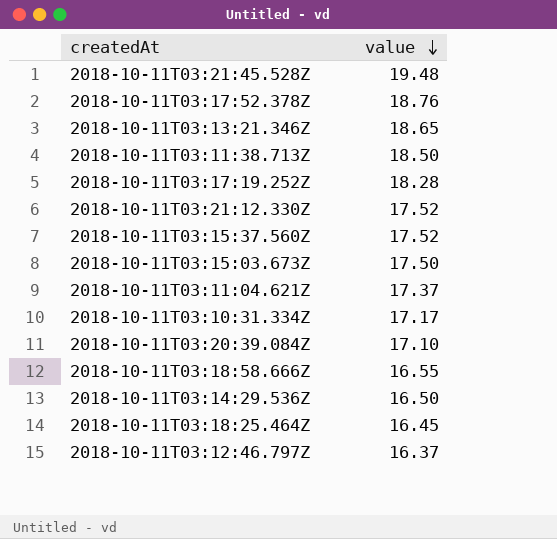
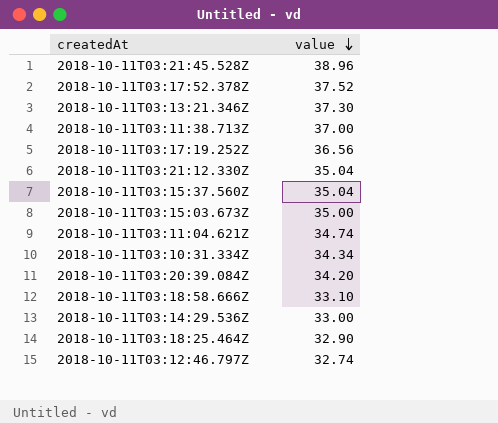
2018-10-11T03:21:45.528Z | value: 19.48 -> 38.96
2018-10-11T03:17:52.378Z | value: 18.76 -> 37.52
2018-10-11T03:13:21.346Z | value: 18.65 -> 37.30
2018-10-11T03:11:38.713Z | value: 18.50 -> 37.00
2018-10-11T03:17:19.252Z | value: 18.28 -> 36.56
2018-10-11T03:21:12.330Z | value: 17.52 -> 35.04
2018-10-11T03:15:37.560Z | value: 17.52 -> 35.04
2018-10-11T03:15:03.673Z | value: 17.50 -> 35.00
2018-10-11T03:11:04.621Z | value: 17.37 -> 34.74
2018-10-11T03:10:31.334Z | value: 17.17 -> 34.34
2018-10-11T03:20:39.084Z | value: 17.10 -> 34.20
2018-10-11T03:18:58.666Z | value: 16.55 -> 33.10
2018-10-11T03:14:29.536Z | value: 16.50 -> 33.00
2018-10-11T03:18:25.464Z | value: 16.45 -> 32.90
2018-10-11T03:12:46.797Z | value: 16.37 -> 32.74

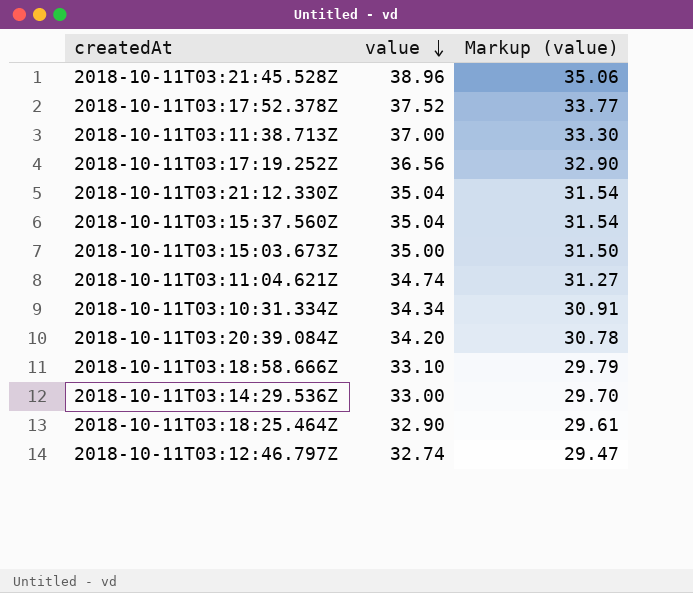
column Markup (value) | formula: none -> [value] * 0.9
row 2018-10-11T03:13:21.346Z: 37.30 -> none

